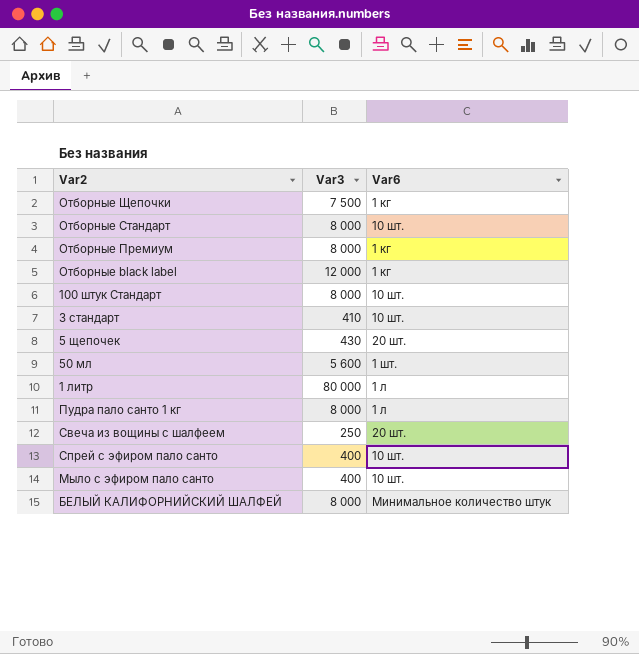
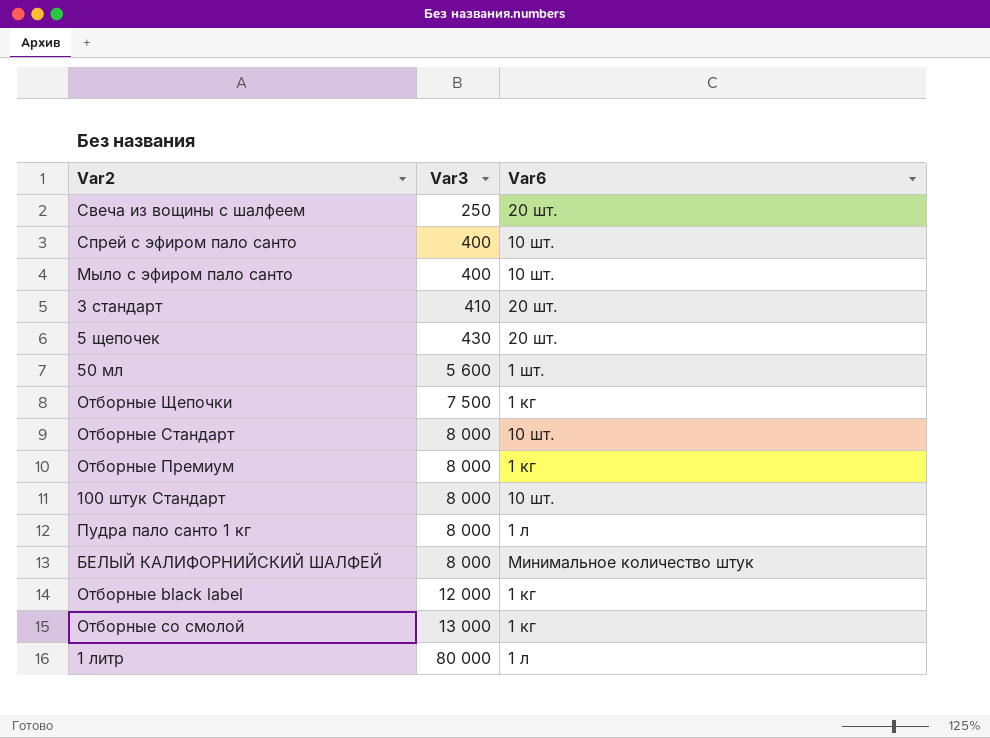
row order: none -> Var3 ascending
3 стандарт | Var6: 10 шт. -> 20 шт.
row Отборные со смолой: none -> 13 000 | 1 кг

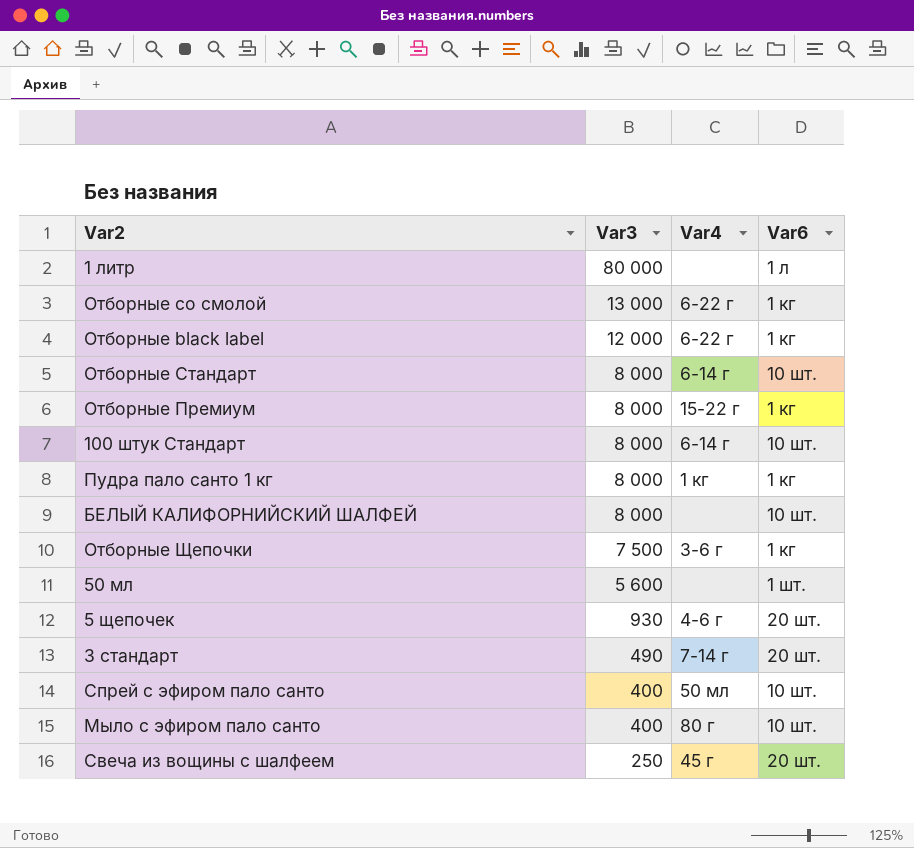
row order: Var3 ascending -> Var3 descending
column Var4 | position: none -> 3
Пудра пало санто 1 кг | Var6: 1 л -> 1 кг
БЕЛЫЙ КАЛИФОРНИЙСКИЙ ШАЛФЕЙ | Var6: Минимальное количество штук -> 10 шт.
5 щепочек | Var3: 430 -> 930
3 стандарт | Var3: 410 -> 490

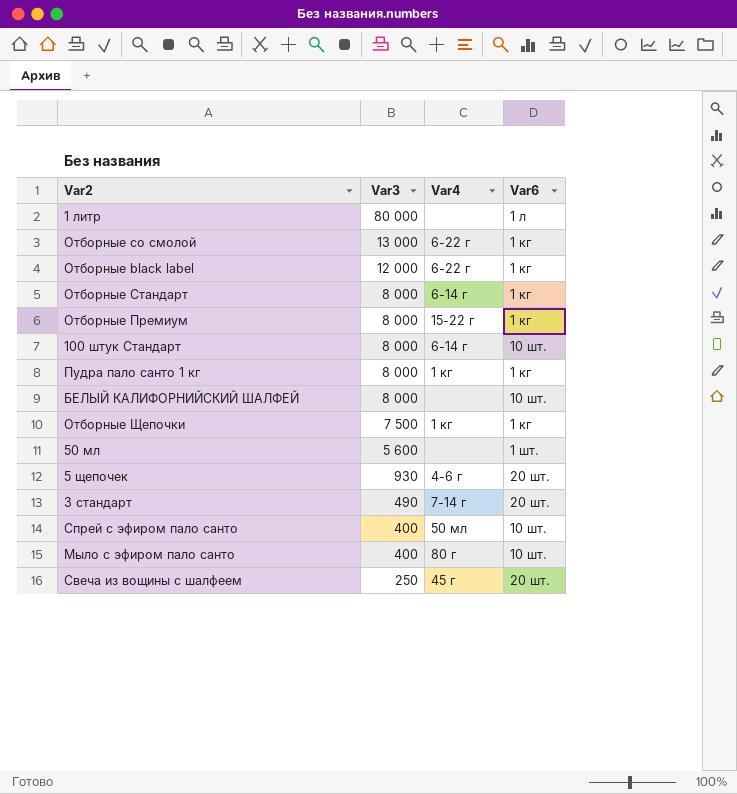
Отборные Стандарт | Var6: 10 шт. -> 1 кг
Отборные Щепочки | Var4: 3-6 г -> 1 кг

